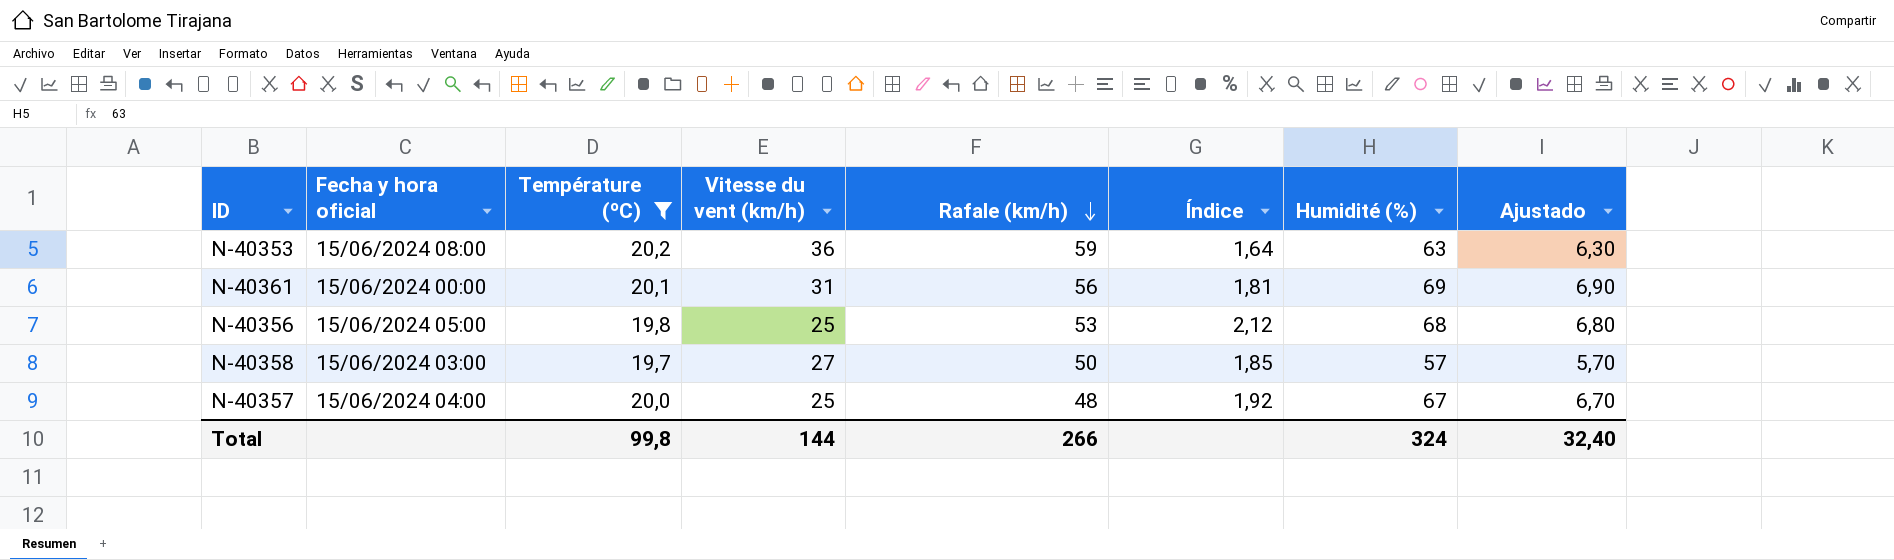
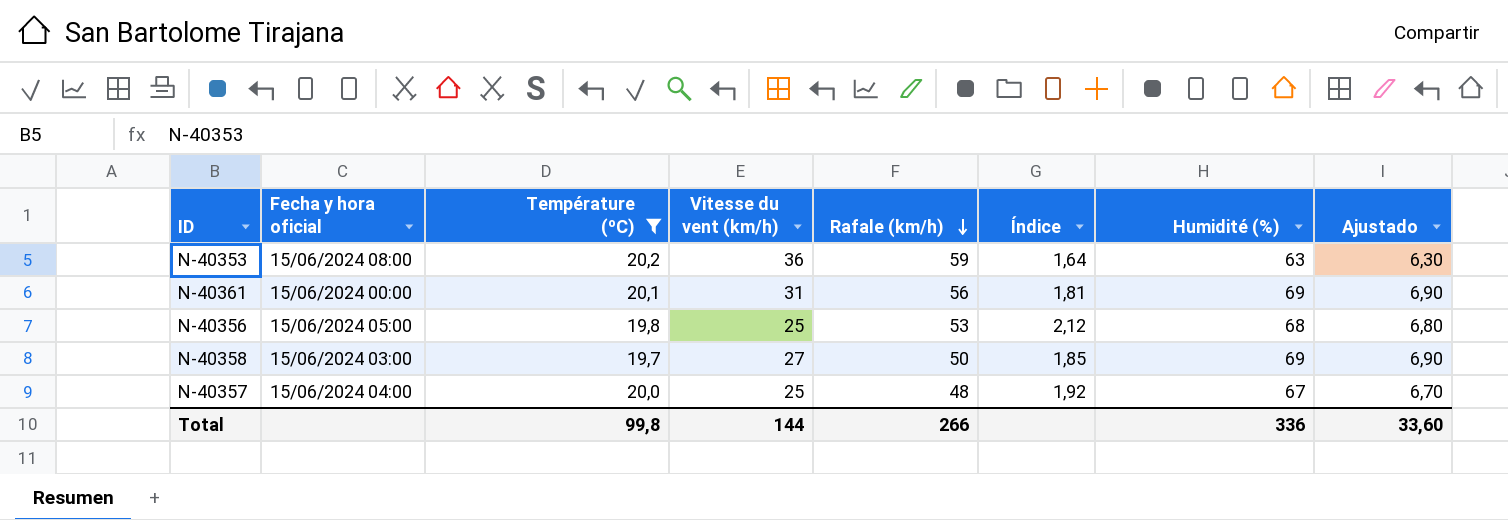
N-40358 | Humidité (%): 57 -> 69
N-40358 | Ajustado: 5,70 -> 6,90
Total | Humidité (%): 324 -> 336
Total | Ajustado: 32,40 -> 33,60

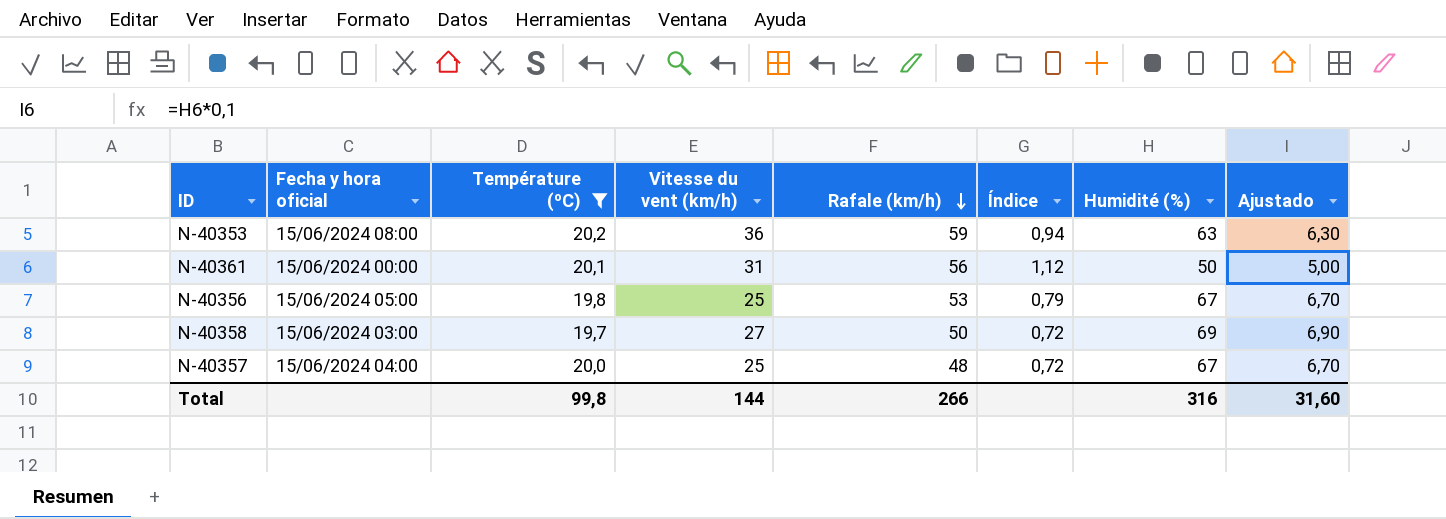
column Índice | formula: [Rafale (km/h)] / [Vitesse du vent (km/h)] -> [Rafale (km/h)] / [Humidité (%)]
N-40361 | Humidité (%): 69 -> 50
N-40361 | Ajustado: 6,90 -> 5,00
N-40356 | Humidité (%): 68 -> 67
N-40356 | Ajustado: 6,80 -> 6,70
Total | Humidité (%): 336 -> 316
Total | Ajustado: 33,60 -> 31,60

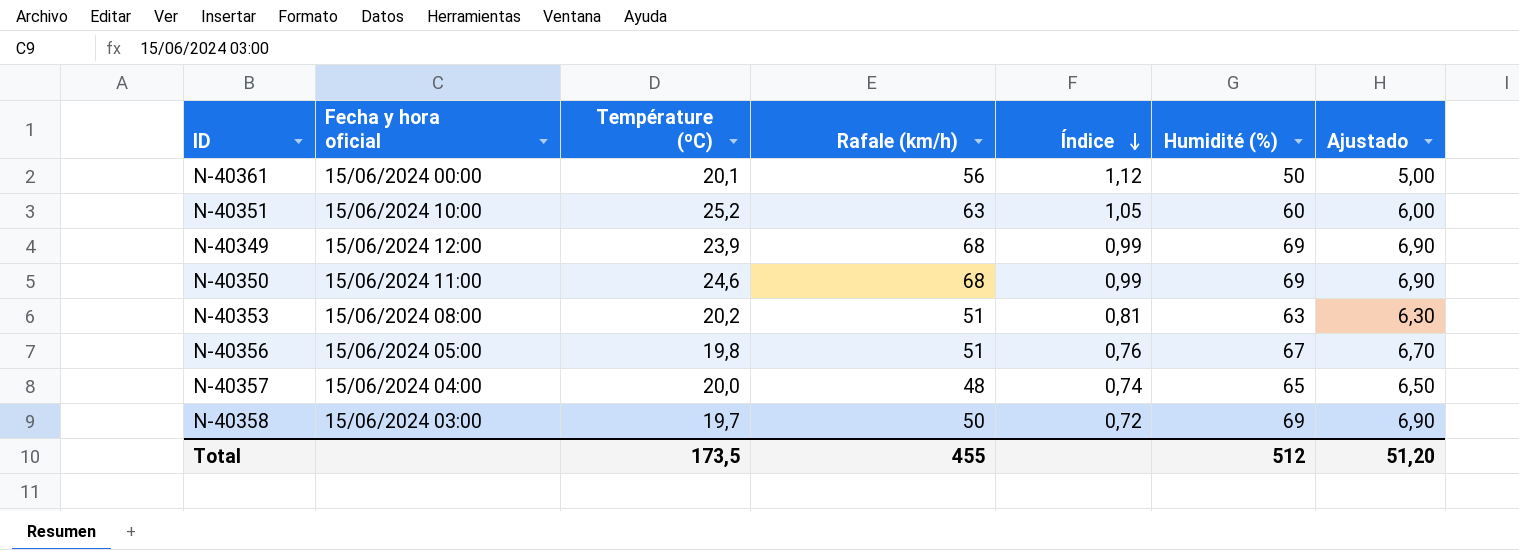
filter: Température (ºC) <= 20,2 -> none
row order: Rafale (km/h) descending -> Índice descending
column Vitesse du vent (km/h) | position: 4 -> none
N-40353 | Rafale (km/h): 59 -> 51
N-40353 | Índice: 0,94 -> 0,81
N-40356 | Rafale (km/h): 53 -> 51
N-40356 | Índice: 0,79 -> 0,76
N-40357 | Índice: 0,72 -> 0,74
N-40357 | Humidité (%): 67 -> 65
N-40357 | Ajustado: 6,70 -> 6,50
Total | Température (ºC): 99,8 -> 173,5
Total | Rafale (km/h): 266 -> 455
Total | Humidité (%): 316 -> 512
Total | Ajustado: 31,60 -> 51,20

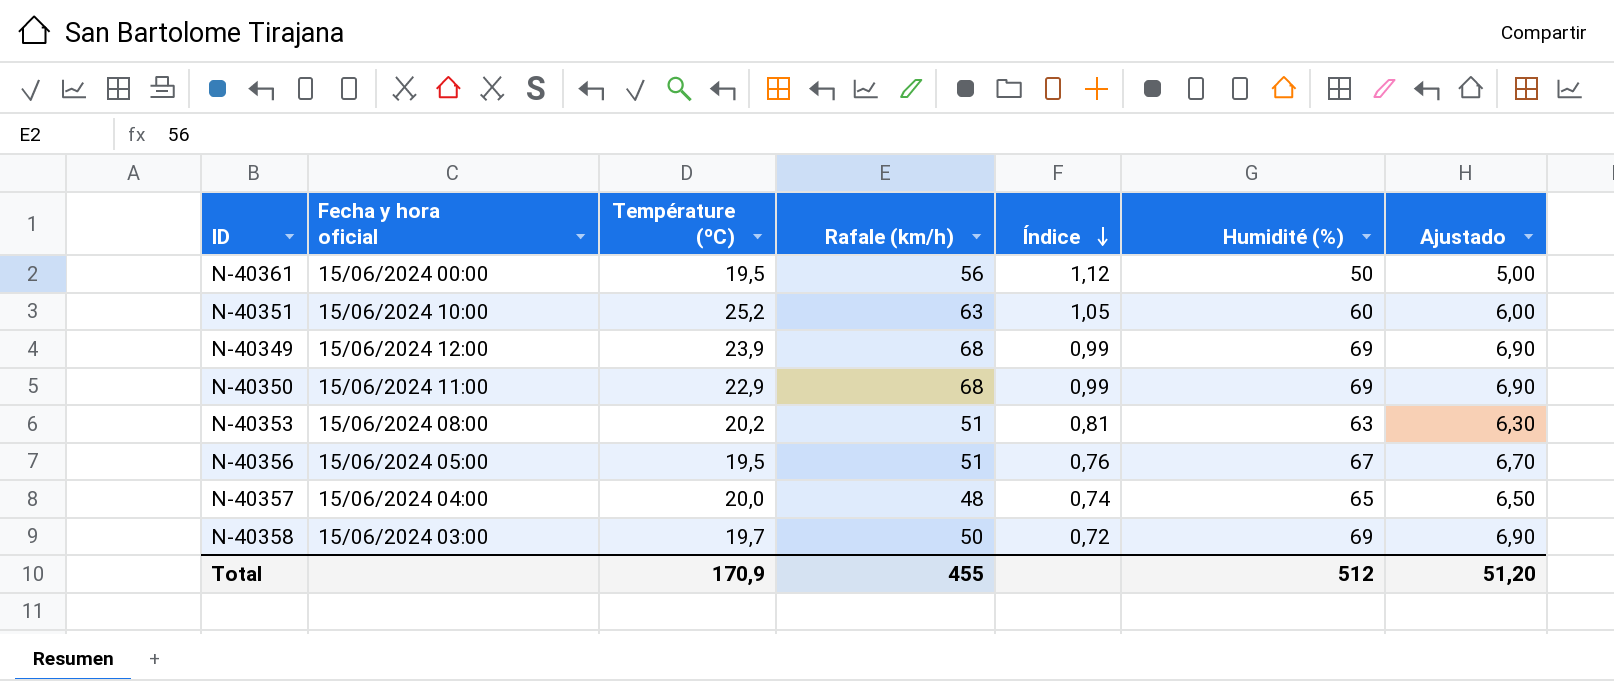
N-40361 | Température (ºC): 20,1 -> 19,5
N-40350 | Température (ºC): 24,6 -> 22,9
N-40356 | Température (ºC): 19,8 -> 19,5
Total | Température (ºC): 173,5 -> 170,9

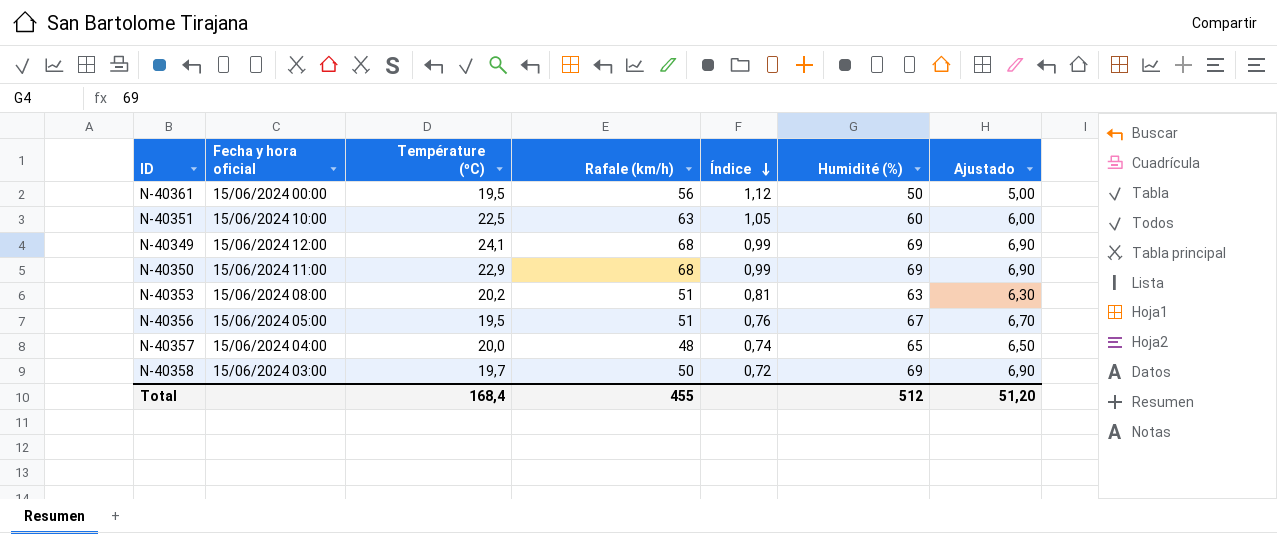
N-40351 | Température (ºC): 25,2 -> 22,5
N-40349 | Température (ºC): 23,9 -> 24,1
Total | Température (ºC): 170,9 -> 168,4

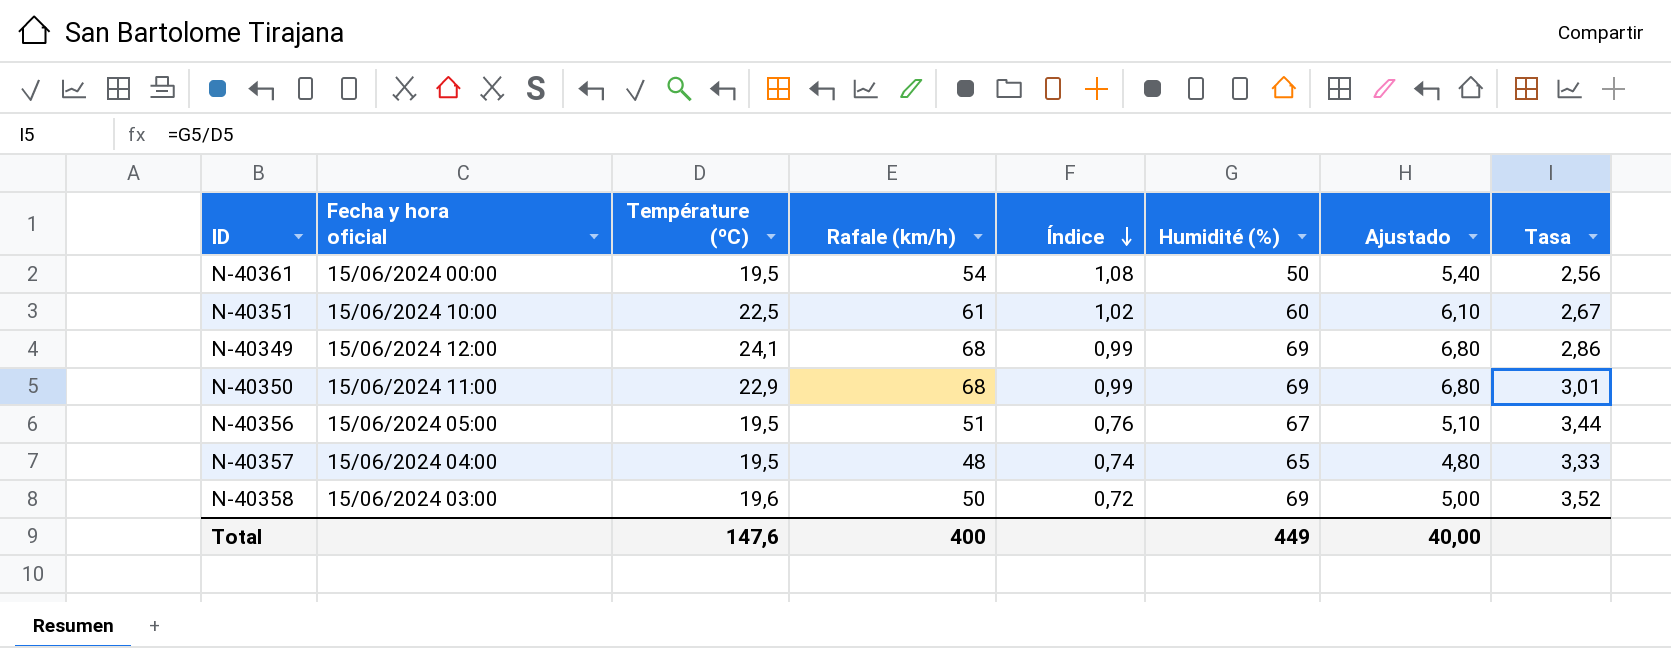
column Ajustado | formula: [Humidité (%)] * 0,1 -> [Rafale (km/h)] * 0,1
column Tasa | formula: none -> [Humidité (%)] / [Température (ºC)]
row N-40353: 15/06/2024 08:00 | 20,2 | 51 | 0,81 | 63 | 6,30 -> none
N-40361 | Rafale (km/h): 56 -> 54
N-40361 | Índice: 1,12 -> 1,08
N-40351 | Rafale (km/h): 63 -> 61
N-40351 | Índice: 1,05 -> 1,02
N-40357 | Température (ºC): 20,0 -> 19,5
N-40358 | Température (ºC): 19,7 -> 19,6
Total | Température (ºC): 168,4 -> 147,6
Total | Rafale (km/h): 455 -> 400
Total | Humidité (%): 512 -> 449
Total | Ajustado: 51,20 -> 40,00

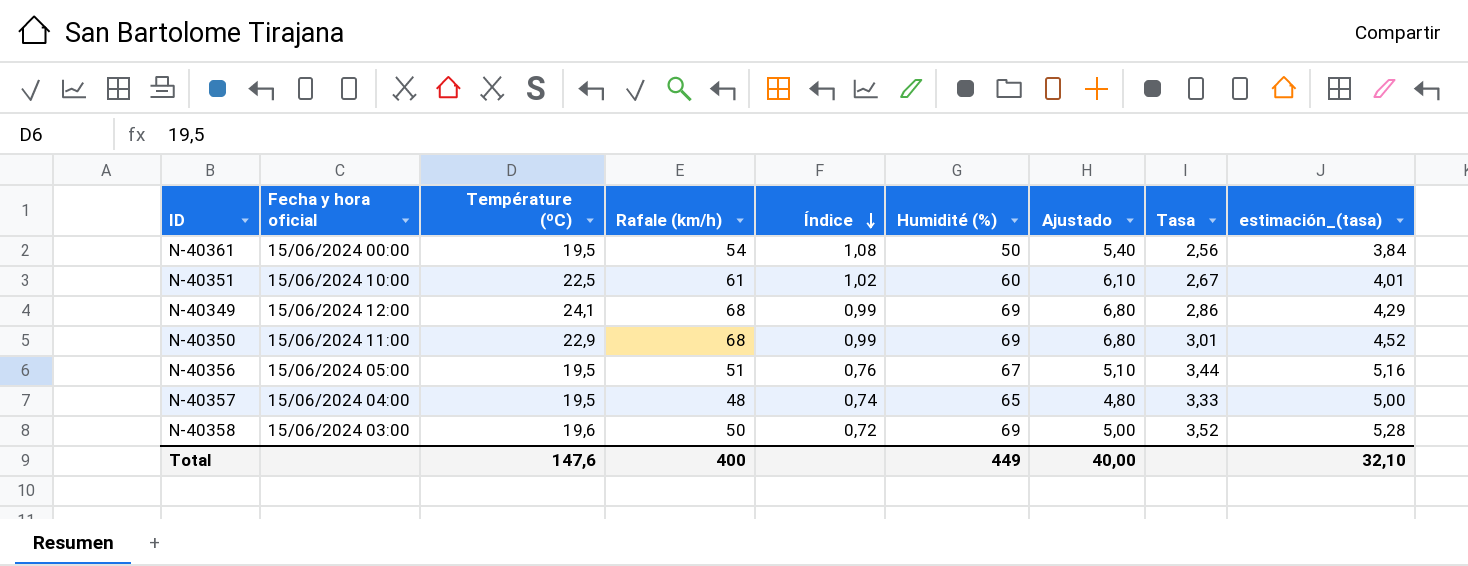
column estimación_(tasa) | formula: none -> [Tasa] * 1,5

